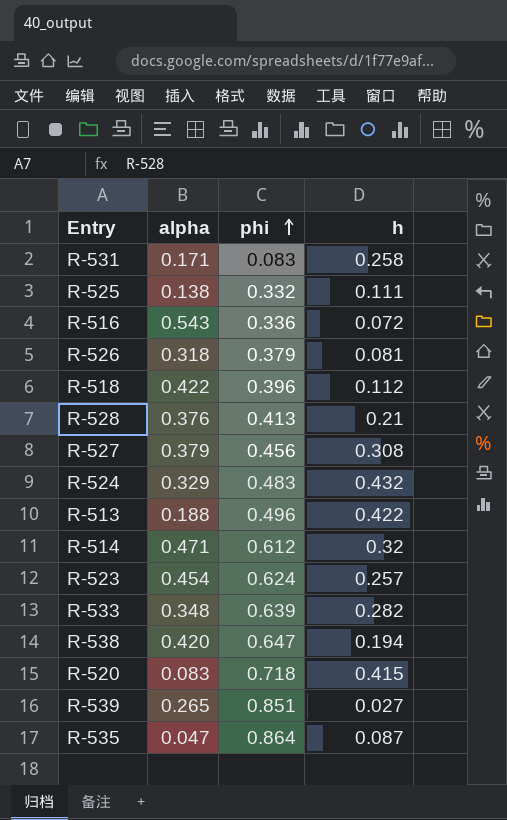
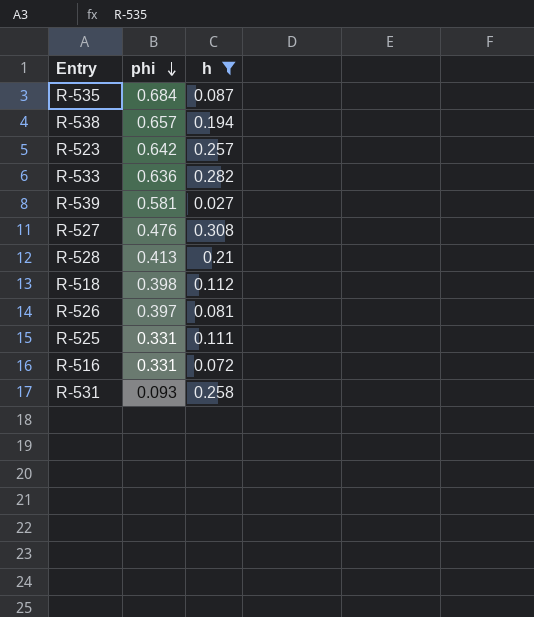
filter: none -> h <= 0.308
row order: phi ascending -> phi descending
column alpha | position: 2 -> none
R-535 | phi: 0.864 -> 0.684
R-538 | phi: 0.647 -> 0.657
R-523 | phi: 0.624 -> 0.642
R-533 | phi: 0.639 -> 0.636
R-539 | phi: 0.851 -> 0.581
R-527 | phi: 0.456 -> 0.476
R-518 | phi: 0.396 -> 0.398
R-526 | phi: 0.379 -> 0.397
R-525 | phi: 0.332 -> 0.331
R-516 | phi: 0.336 -> 0.331
R-531 | phi: 0.083 -> 0.093

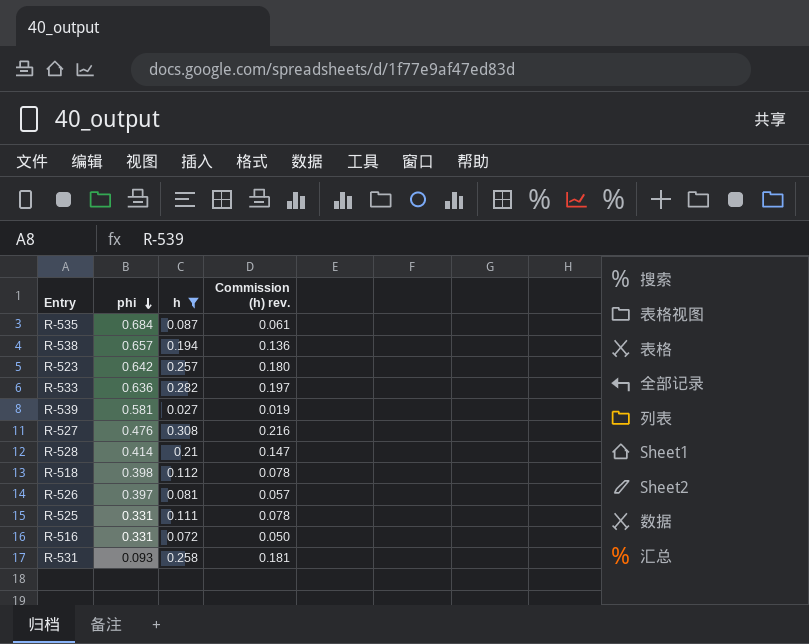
column Commission (h) rev. | formula: none -> [h] * 0.7
R-528 | phi: 0.413 -> 0.414

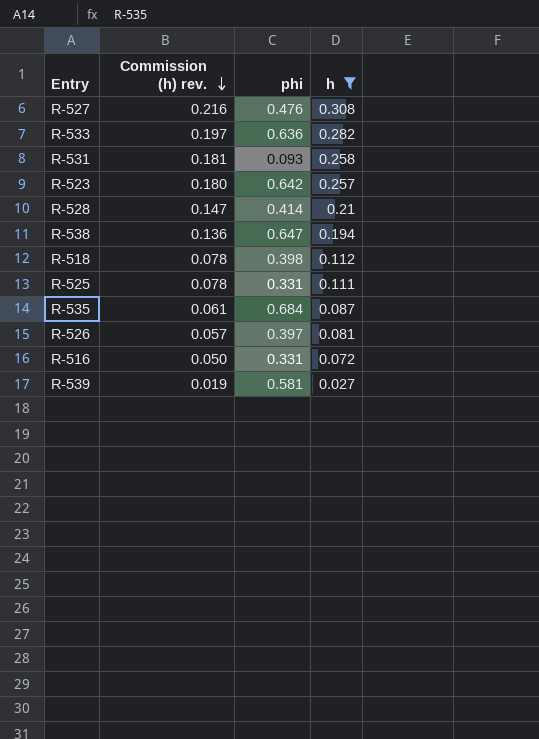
row order: phi descending -> Commission (h) rev. descending
column Commission (h) rev. | position: 4 -> 2
R-538 | phi: 0.657 -> 0.647

